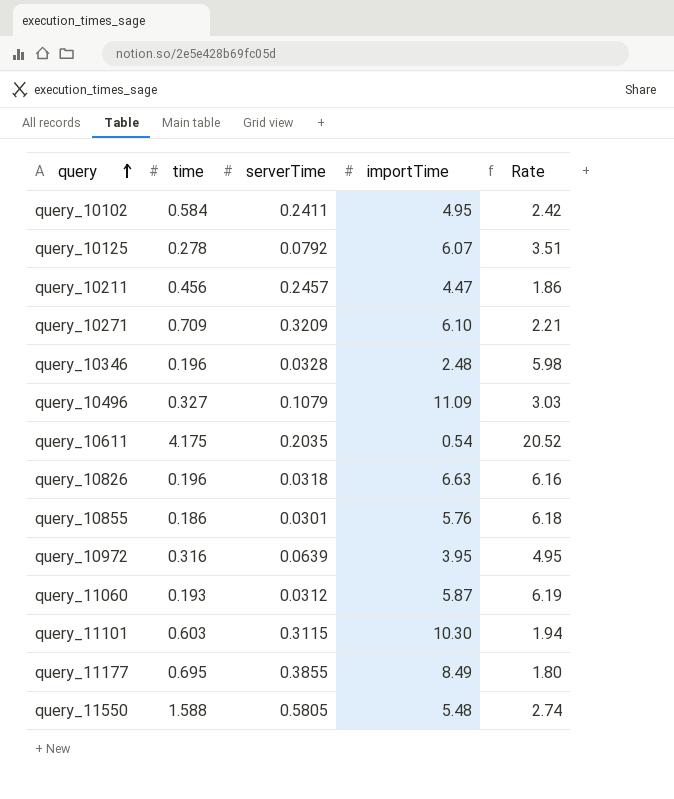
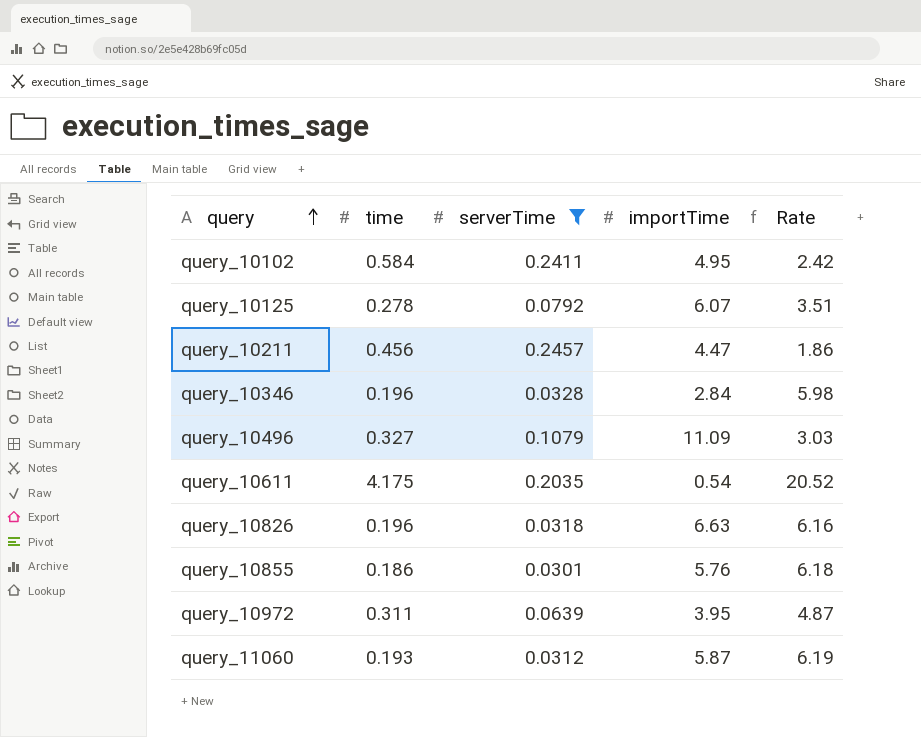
filter: none -> serverTime <= 0.2457
query_10346 | importTime: 2.48 -> 2.84
query_10972 | time: 0.316 -> 0.311
query_10972 | Rate: 4.95 -> 4.87

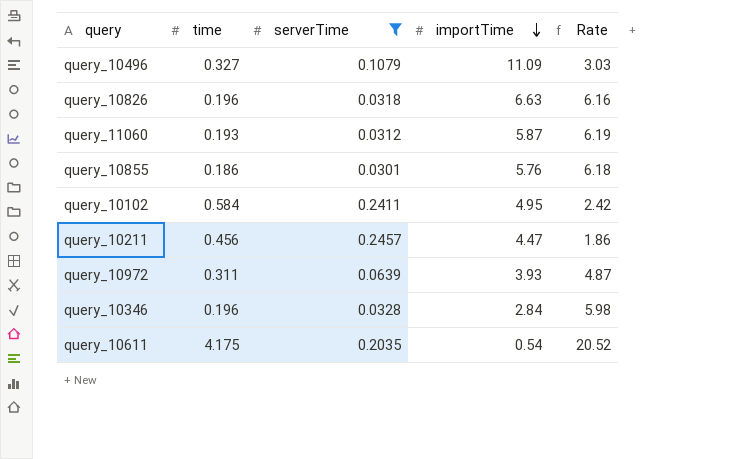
row order: query ascending -> importTime descending
row query_10125: 0.278 | 0.0792 | 6.07 | 3.51 -> none
query_10972 | importTime: 3.95 -> 3.93

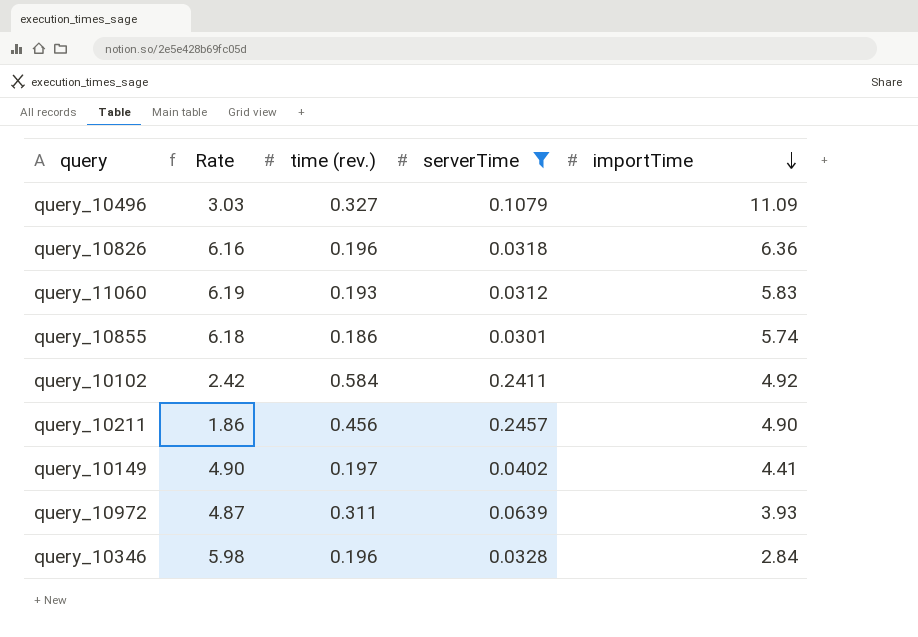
column Rate | position: 5 -> 2
column name: time -> time (rev.)
row query_10611: 4.175 | 0.2035 | 0.54 | 20.52 -> none
query_10826 | importTime: 6.63 -> 6.36
query_11060 | importTime: 5.87 -> 5.83
query_10855 | importTime: 5.76 -> 5.74
query_10102 | importTime: 4.95 -> 4.92
query_10211 | importTime: 4.47 -> 4.90
row query_10149: none -> 4.90 | 0.197 | 0.0402 | 4.41

